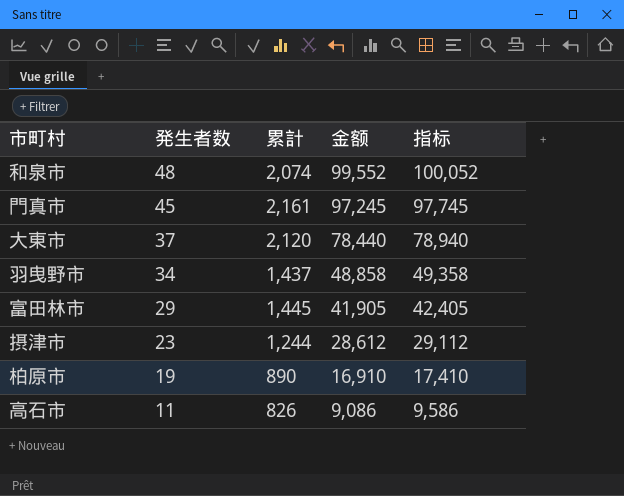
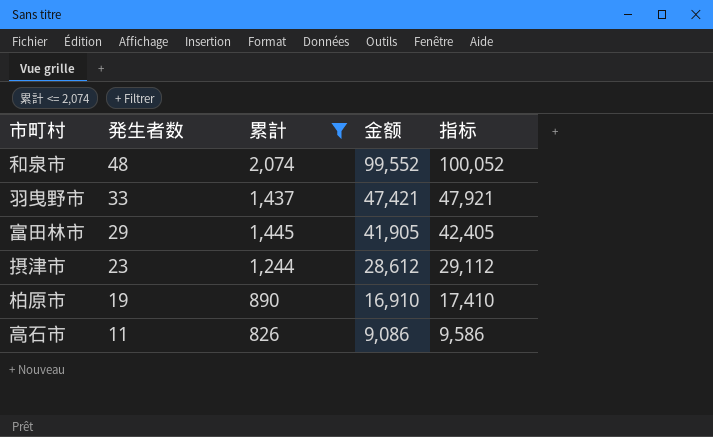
filter: none -> 累計 <= 2,074
羽曳野市 | 発生者数: 34 -> 33
羽曳野市 | 金额: 48,858 -> 47,421
羽曳野市 | 指标: 49,358 -> 47,921

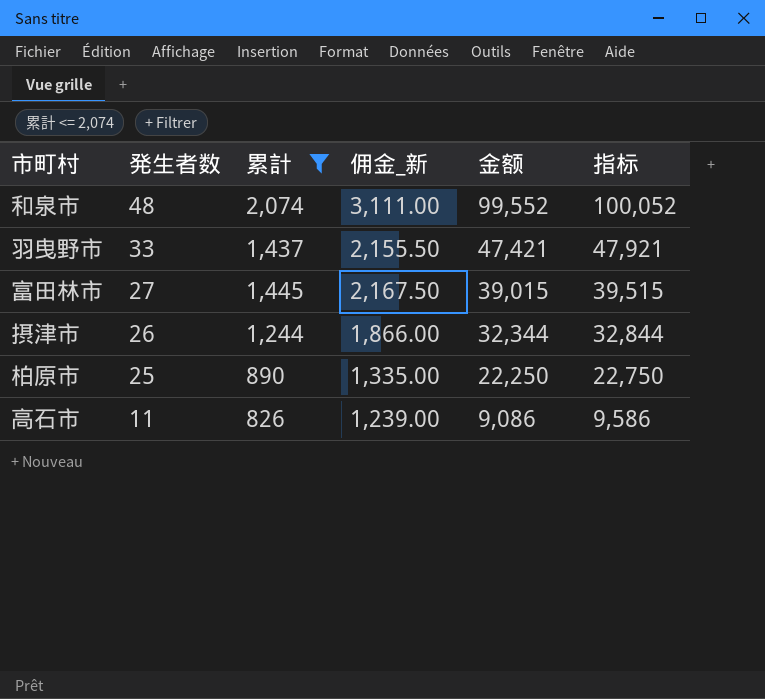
column 佣金_新 | formula: none -> [累計] * 1.5
富田林市 | 発生者数: 29 -> 27
富田林市 | 金额: 41,905 -> 39,015
富田林市 | 指标: 42,405 -> 39,515
摂津市 | 発生者数: 23 -> 26
摂津市 | 金额: 28,612 -> 32,344
摂津市 | 指标: 29,112 -> 32,844
柏原市 | 発生者数: 19 -> 25
柏原市 | 金额: 16,910 -> 22,250
柏原市 | 指标: 17,410 -> 22,750

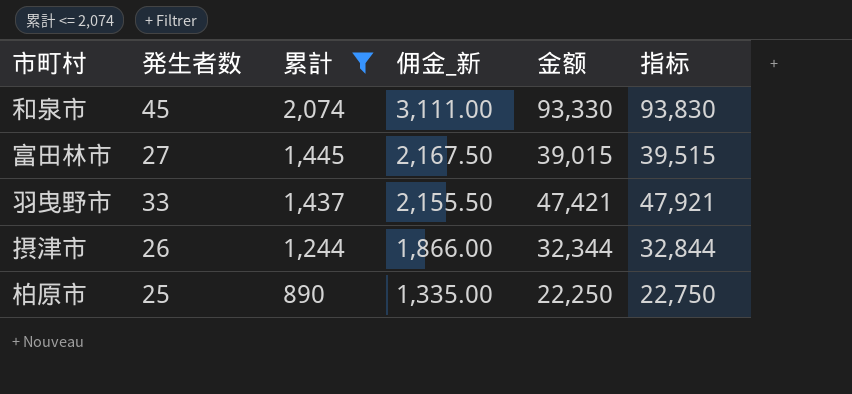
row order: 発生者数 descending -> 累計 descending
row 高石市: 11 | 826 | 1,239.00 | 9,086 | 9,586 -> none
和泉市 | 発生者数: 48 -> 45
和泉市 | 金额: 99,552 -> 93,330
和泉市 | 指标: 100,052 -> 93,830

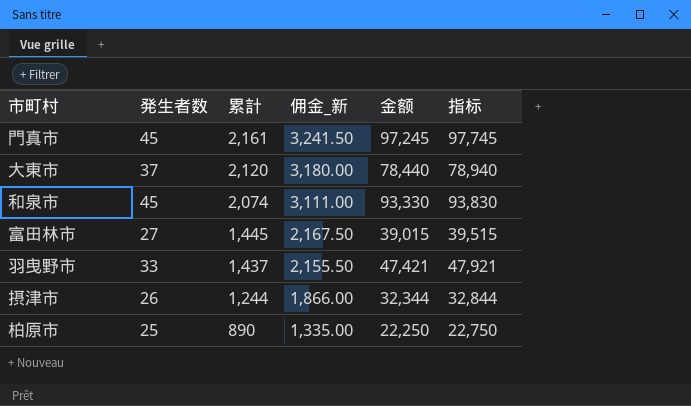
filter: 累計 <= 2,074 -> none

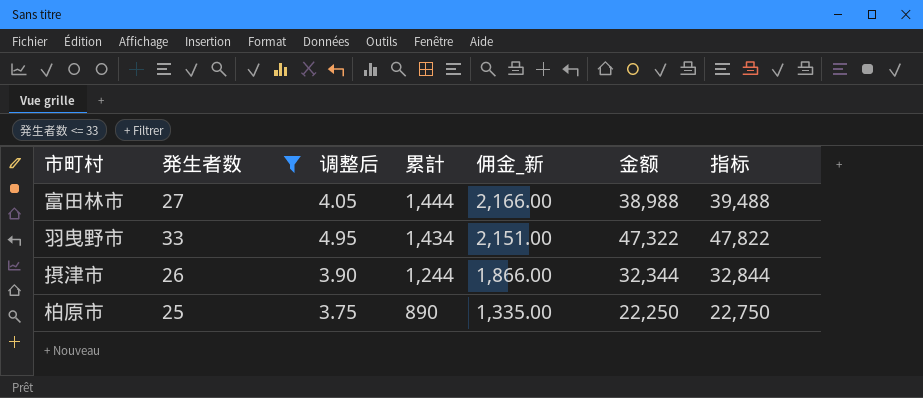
filter: none -> 発生者数 <= 33
column 调整后 | formula: none -> [発生者数] * 0.15
富田林市 | 累計: 1,445 -> 1,444
富田林市 | 佣金_新: 2,167.50 -> 2,166.00
富田林市 | 金额: 39,015 -> 38,988
富田林市 | 指标: 39,515 -> 39,488
羽曳野市 | 累計: 1,437 -> 1,434
羽曳野市 | 佣金_新: 2,155.50 -> 2,151.00
羽曳野市 | 金额: 47,421 -> 47,322
羽曳野市 | 指标: 47,921 -> 47,822

